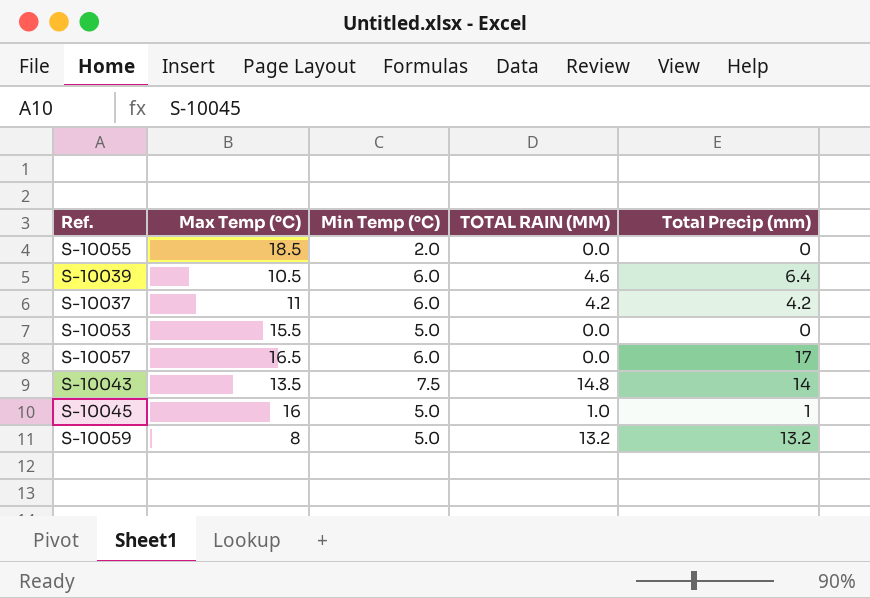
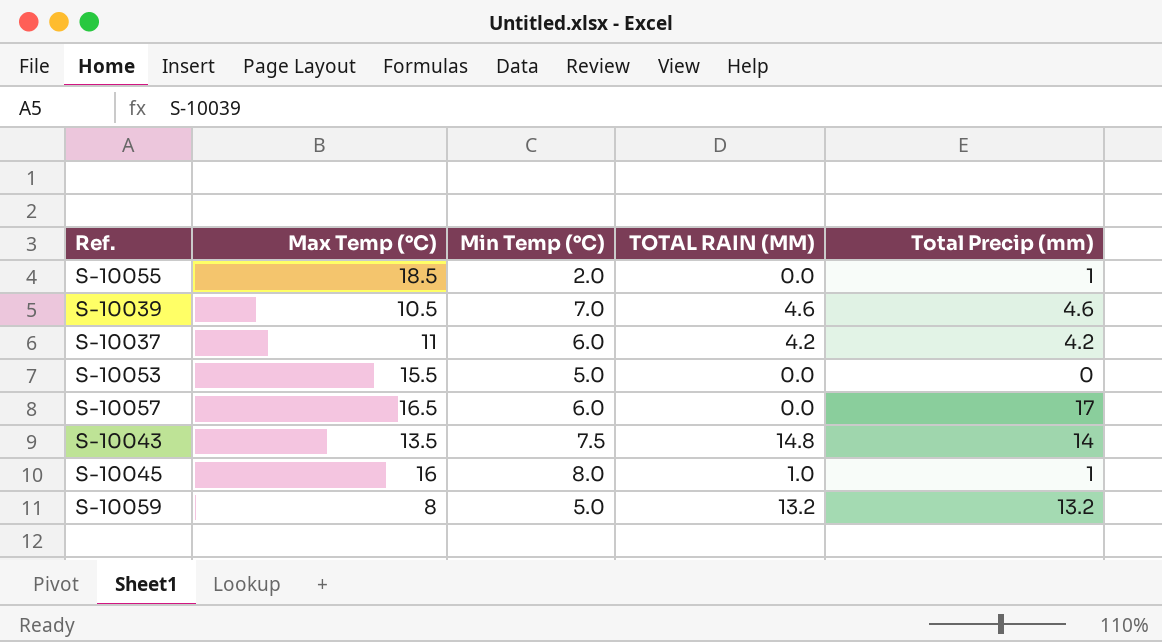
S-10055 | Total Precip (mm): 0 -> 1
S-10039 | Min Temp (°C): 6.0 -> 7.0
S-10039 | Total Precip (mm): 6.4 -> 4.6
S-10045 | Min Temp (°C): 5.0 -> 8.0

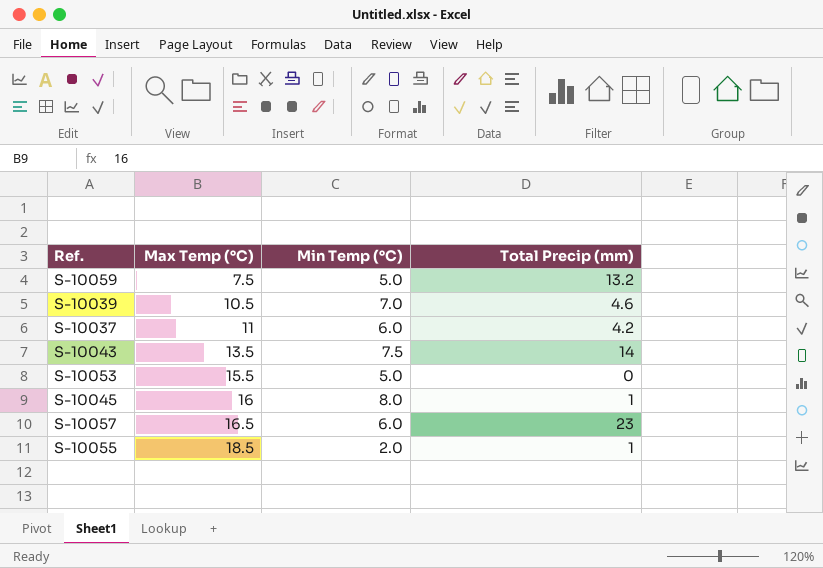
row order: none -> Max Temp (°C) ascending
column TOTAL RAIN (MM) | position: 4 -> none
S-10059 | Max Temp (°C): 8 -> 7.5
S-10057 | Total Precip (mm): 17 -> 23

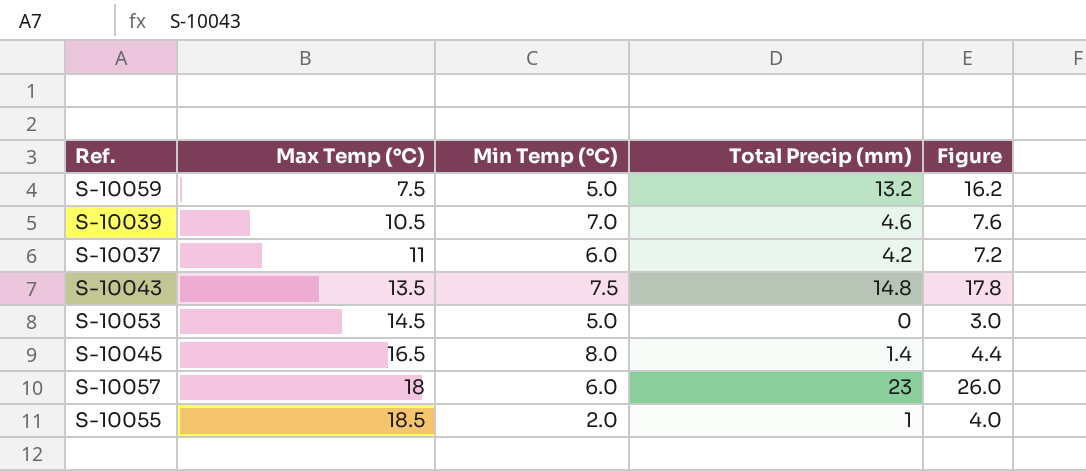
column Figure | formula: none -> [Total Precip (mm)] + 3
S-10043 | Total Precip (mm): 14 -> 14.8
S-10053 | Max Temp (°C): 15.5 -> 14.5
S-10045 | Max Temp (°C): 16 -> 16.5
S-10045 | Total Precip (mm): 1 -> 1.4
S-10057 | Max Temp (°C): 16.5 -> 18

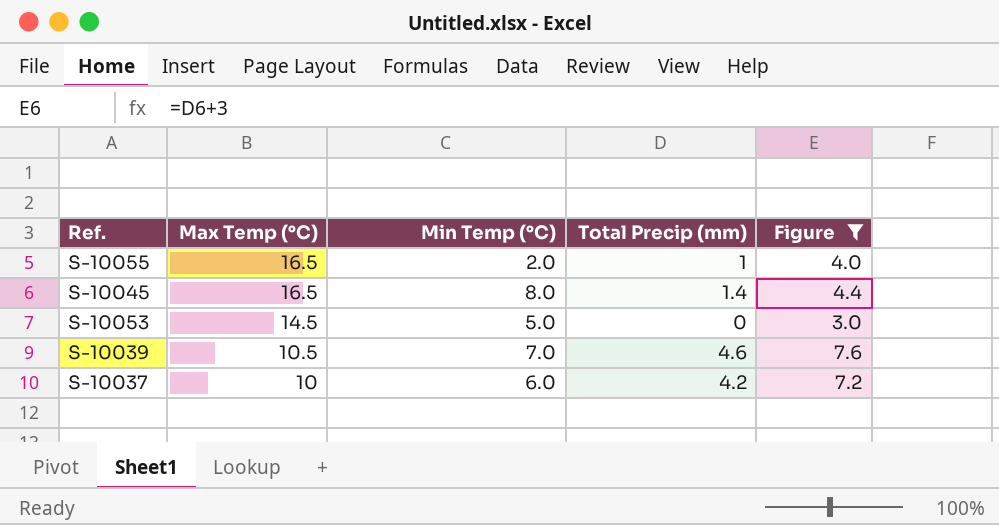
filter: none -> Figure <= 7.6
row order: Max Temp (°C) ascending -> Max Temp (°C) descending
S-10055 | Max Temp (°C): 18.5 -> 16.5
S-10037 | Max Temp (°C): 11 -> 10

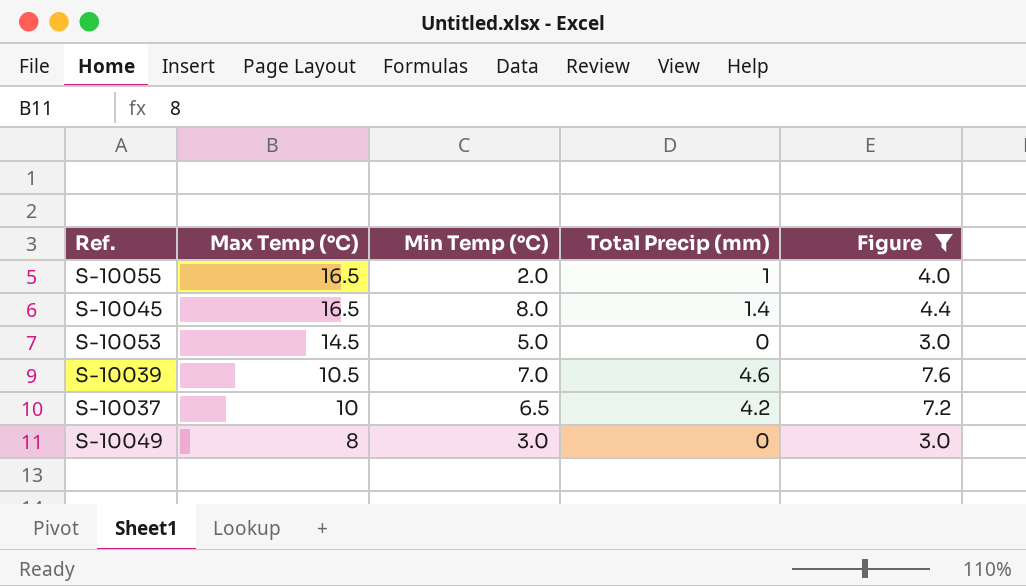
S-10037 | Min Temp (°C): 6.0 -> 6.5
row S-10049: none -> 8 | 3.0 | 0 | 3.0

